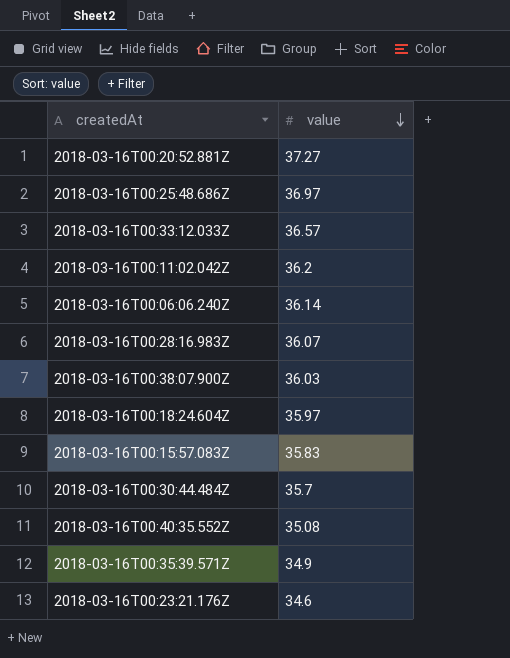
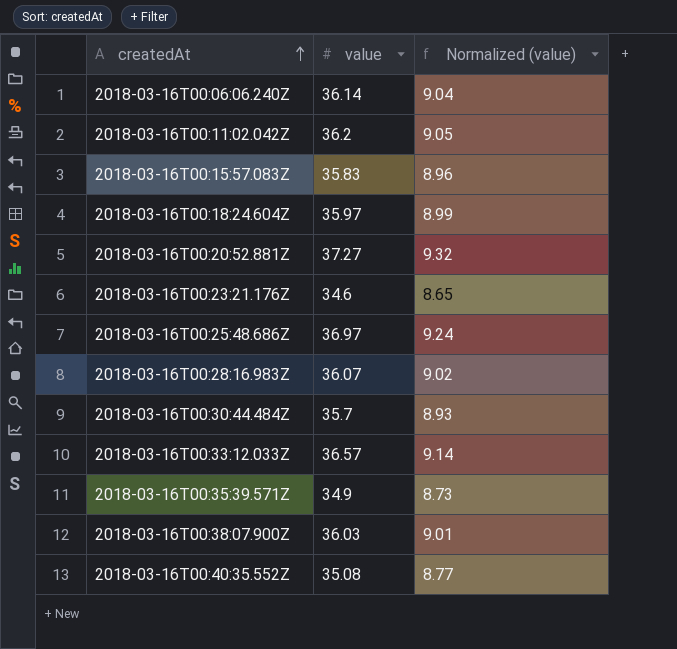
row order: value descending -> createdAt ascending
column Normalized (value) | formula: none -> [value] * 0.25

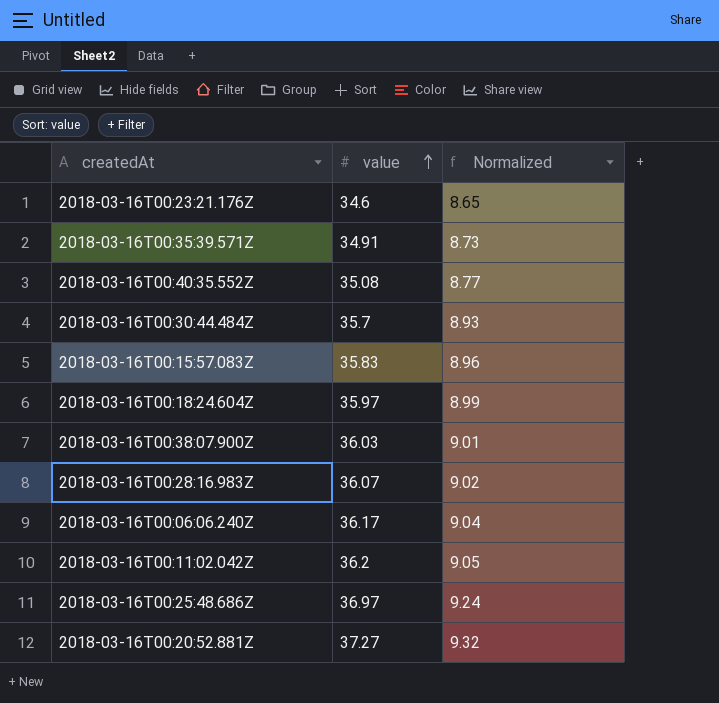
row order: createdAt ascending -> value ascending
column name: Normalized (value) -> Normalized
row 2018-03-16T00:33:12.033Z: 36.57 | 9.14 -> none
2018-03-16T00:35:39.571Z | value: 34.9 -> 34.91
2018-03-16T00:06:06.240Z | value: 36.14 -> 36.17

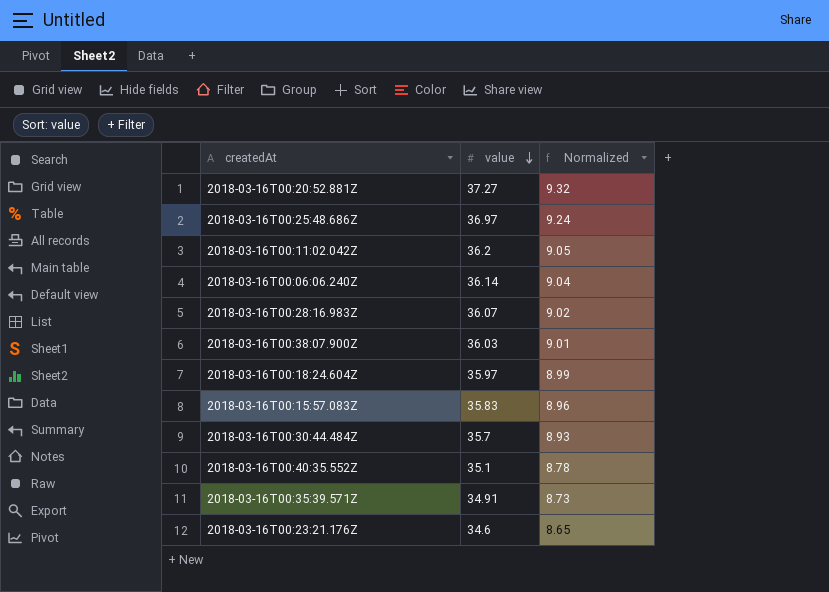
row order: value ascending -> value descending
2018-03-16T00:06:06.240Z | value: 36.17 -> 36.14
2018-03-16T00:40:35.552Z | value: 35.08 -> 35.1
2018-03-16T00:40:35.552Z | Normalized: 8.77 -> 8.78

